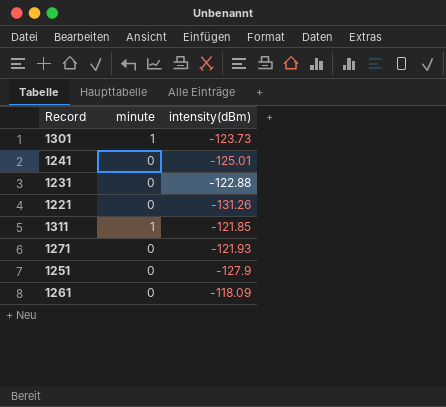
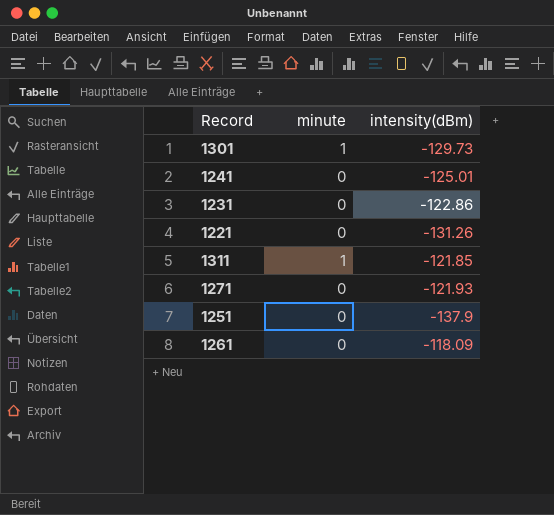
1301 | intensity(dBm): -123.73 -> -129.73
1231 | intensity(dBm): -122.88 -> -122.86
1251 | intensity(dBm): -127.9 -> -137.9

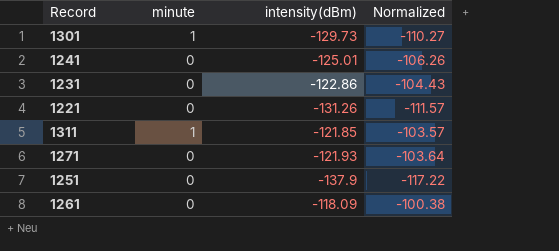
column Normalized | formula: none -> [intensity(dBm)] * 0.85

